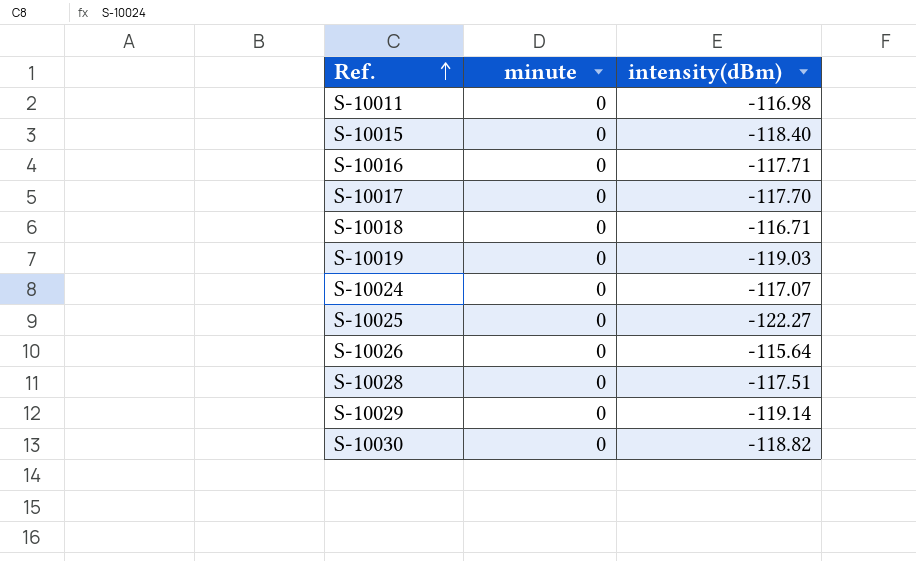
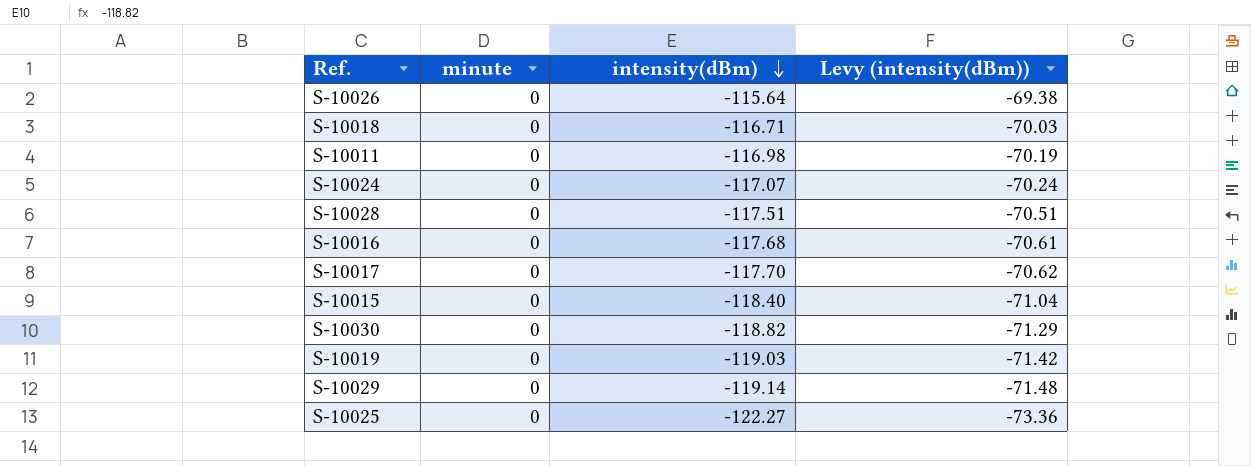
row order: Ref. ascending -> intensity(dBm) descending
column Levy (intensity(dBm)) | formula: none -> [intensity(dBm)] * 0.6
S-10016 | intensity(dBm): -117.71 -> -117.68

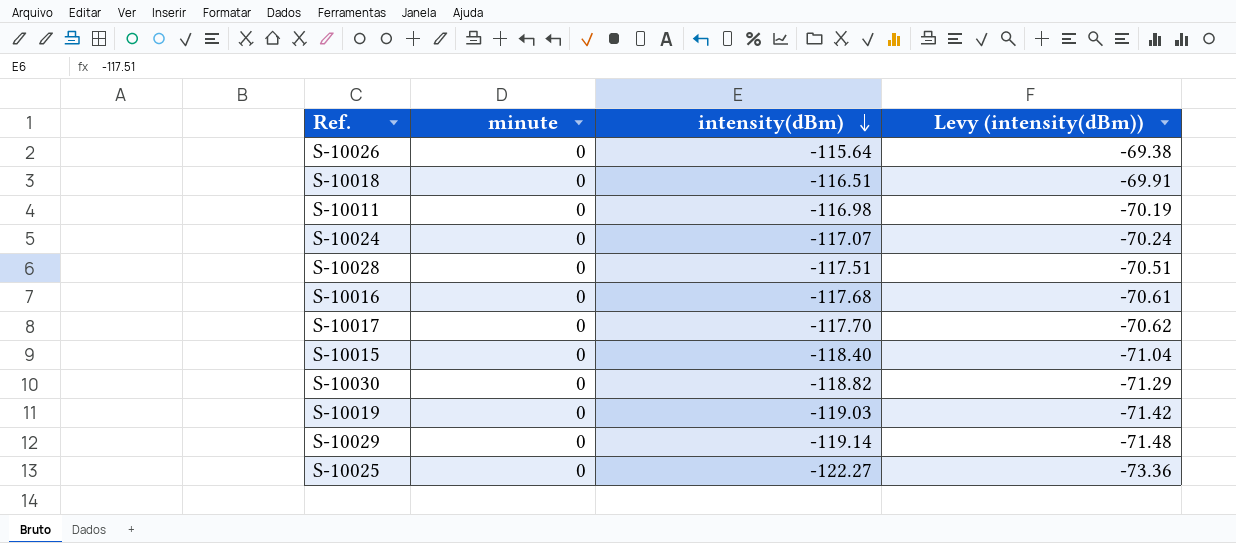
S-10018 | intensity(dBm): -116.71 -> -116.51
S-10018 | Levy (intensity(dBm)): -70.03 -> -69.91

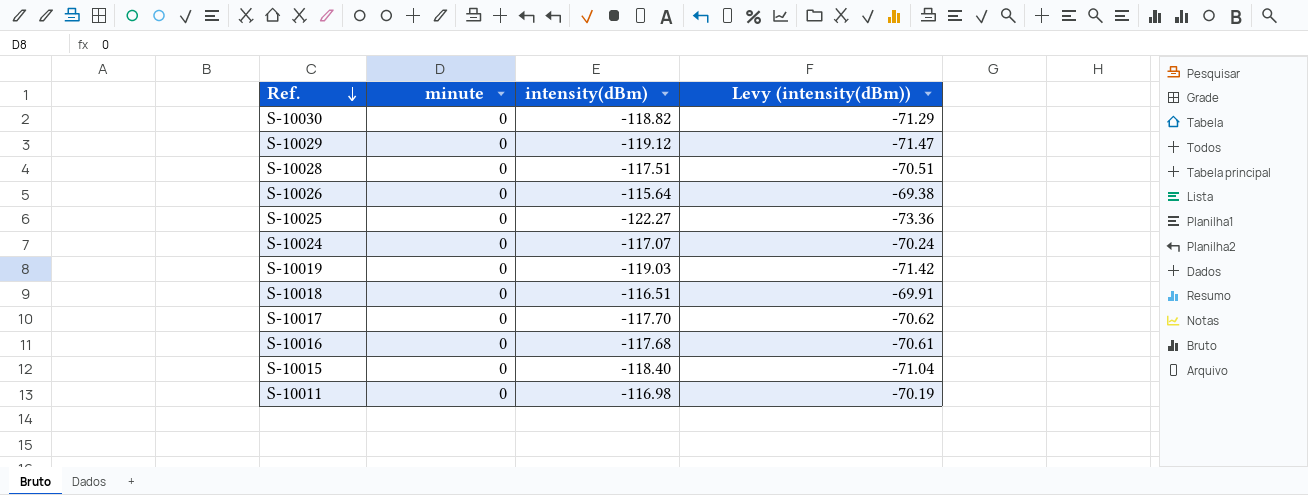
row order: intensity(dBm) descending -> Ref. descending
S-10029 | intensity(dBm): -119.14 -> -119.12
S-10029 | Levy (intensity(dBm)): -71.48 -> -71.47

